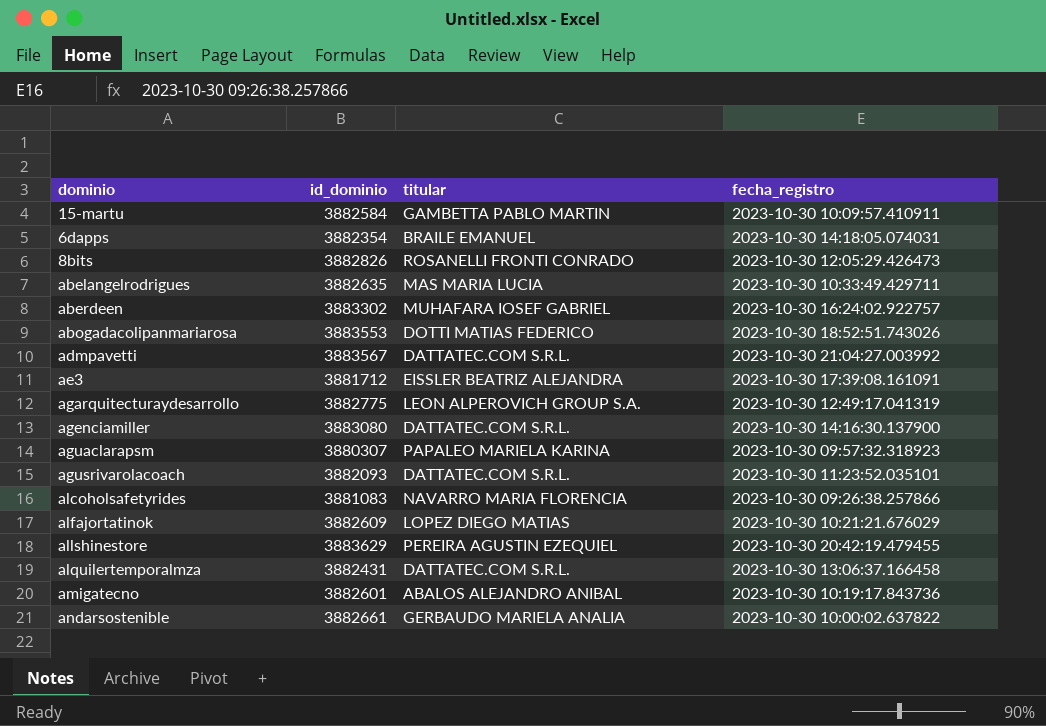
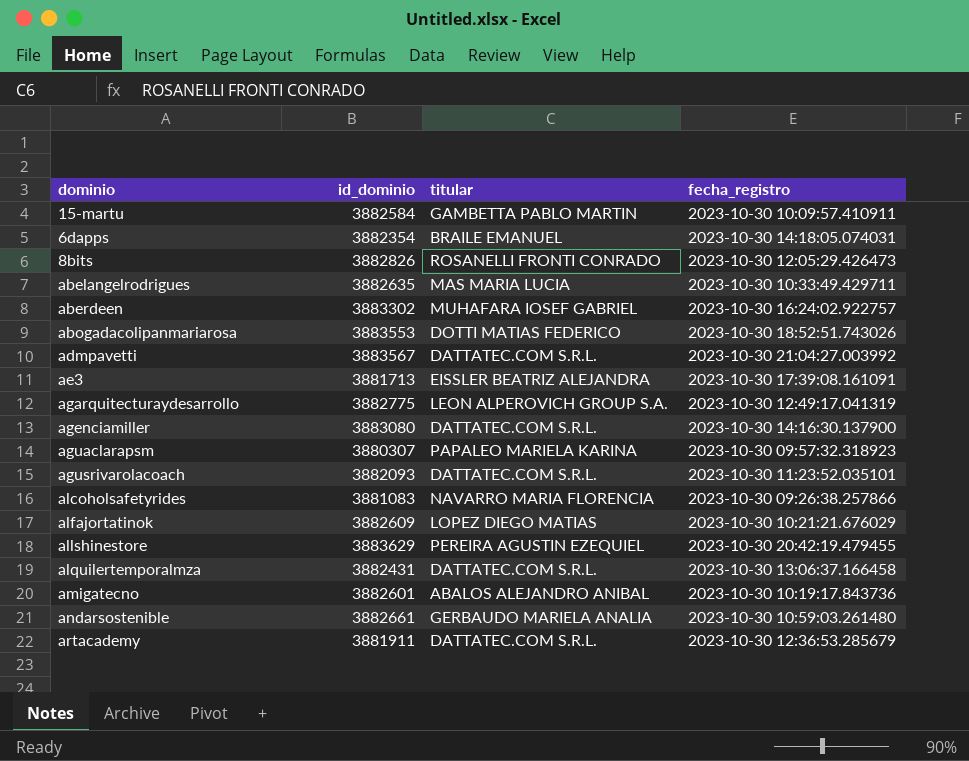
ae3 | id_dominio: 3881712 -> 3881713
andarsostenible | fecha_registro: 2023-10-30 10:00:02.637822 -> 2023-10-30 10:59:03.261480
row artacademy: none -> 3881911 | DATTATEC.COM S.R.L. | 2023-10-30 12:36:53.285679

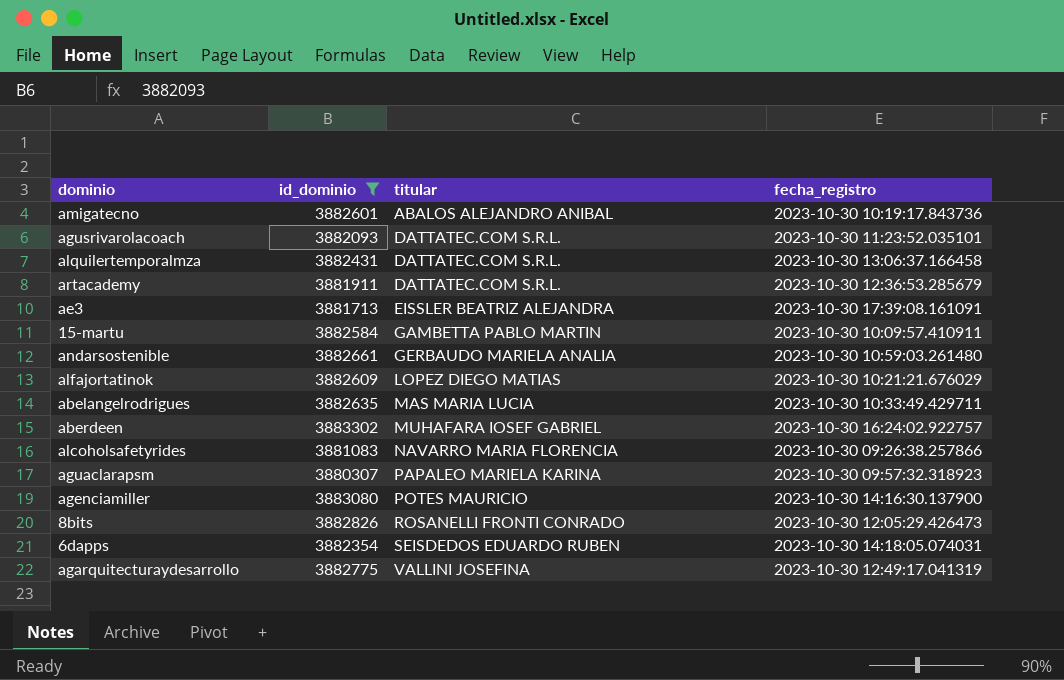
filter: none -> id_dominio <= 3883302
row order: none -> titular ascending
agenciamiller | titular: DATTATEC.COM S.R.L. -> POTES MAURICIO
6dapps | titular: BRAILE EMANUEL -> SEISDEDOS EDUARDO RUBEN
agarquitecturaydesarrollo | titular: LEON ALPEROVICH GROUP S.A. -> VALLINI JOSEFINA

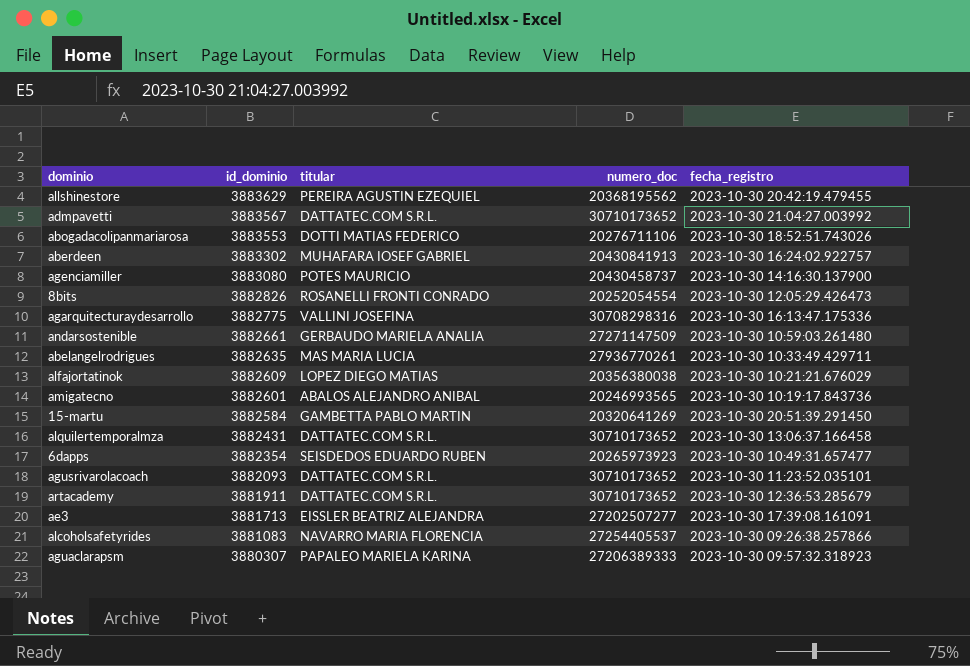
filter: id_dominio <= 3883302 -> none
row order: titular ascending -> id_dominio descending
column numero_doc | position: none -> 4
agarquitecturaydesarrollo | fecha_registro: 2023-10-30 12:49:17.041319 -> 2023-10-30 16:13:47.175336
15-martu | fecha_registro: 2023-10-30 10:09:57.410911 -> 2023-10-30 20:51:39.291450
6dapps | fecha_registro: 2023-10-30 14:18:05.074031 -> 2023-10-30 10:49:31.657477

